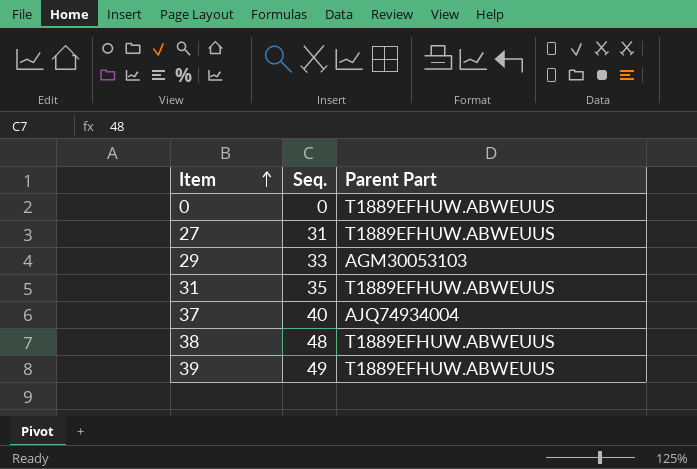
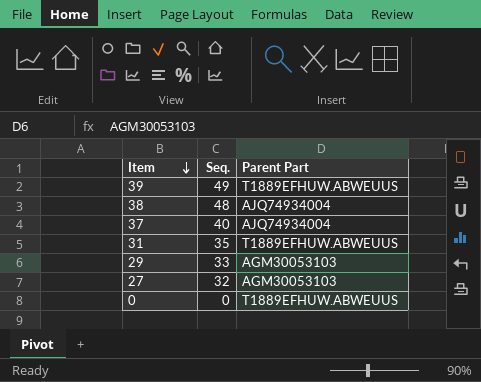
row order: Item ascending -> Item descending
38 | Parent Part: T1889EFHUW.ABWEUUS -> AJQ74934004
27 | Seq.: 31 -> 32
27 | Parent Part: T1889EFHUW.ABWEUUS -> AGM30053103

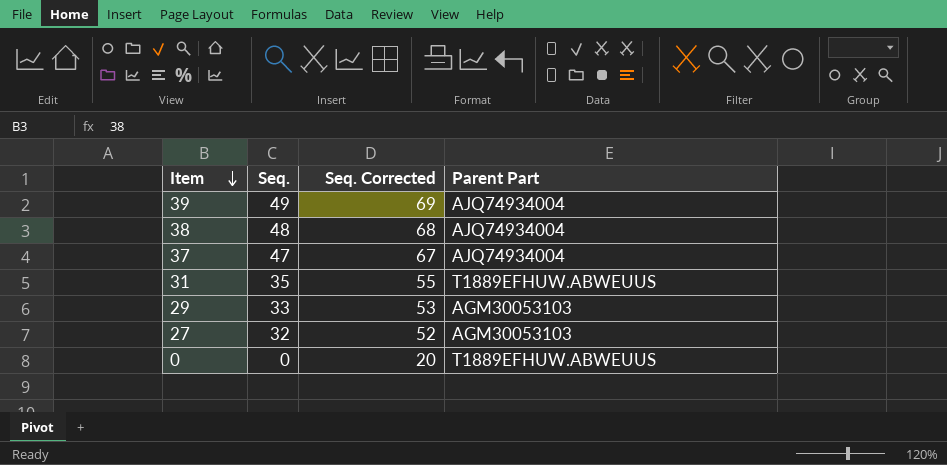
column Seq. Corrected | formula: none -> [Seq.] + 20
39 | Parent Part: T1889EFHUW.ABWEUUS -> AJQ74934004
37 | Seq.: 40 -> 47

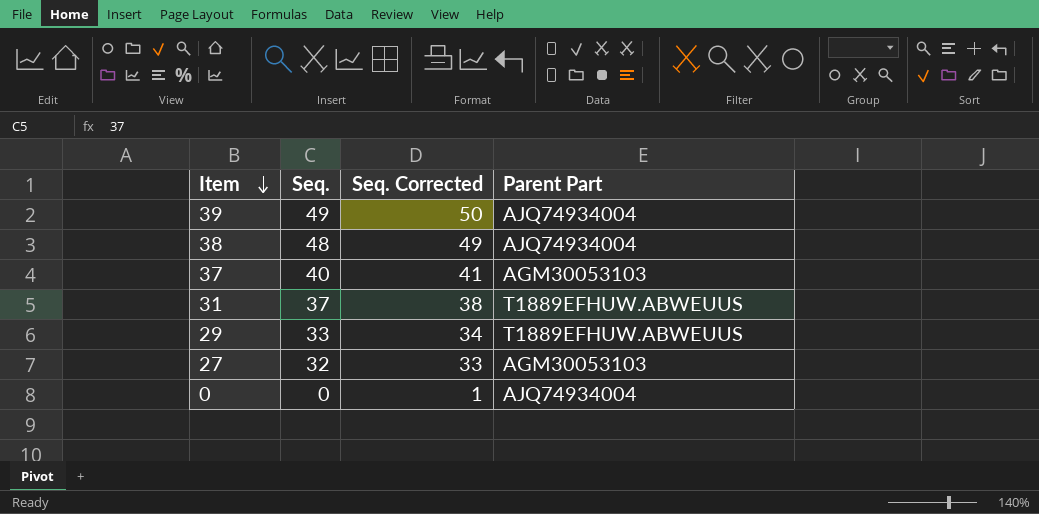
column Seq. Corrected | formula: [Seq.] + 20 -> [Seq.] + 1
37 | Seq.: 47 -> 40
37 | Parent Part: AJQ74934004 -> AGM30053103
31 | Seq.: 35 -> 37
29 | Parent Part: AGM30053103 -> T1889EFHUW.ABWEUUS
0 | Parent Part: T1889EFHUW.ABWEUUS -> AJQ74934004

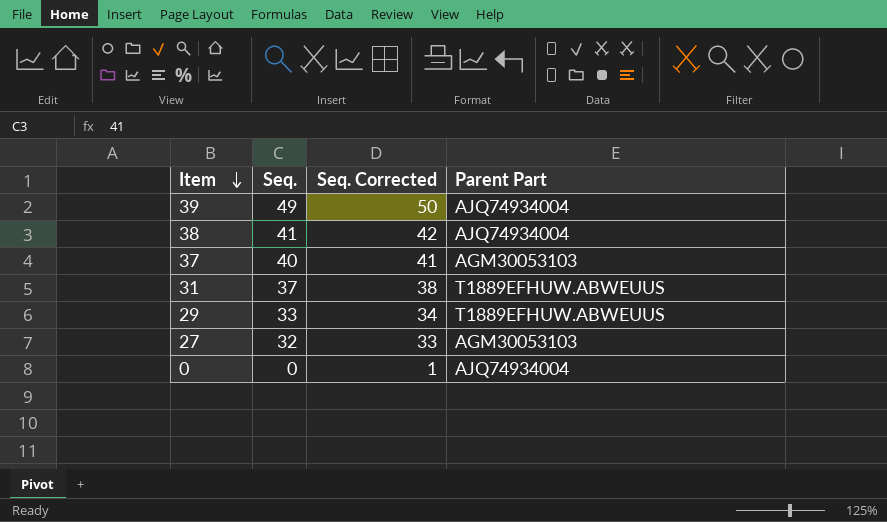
38 | Seq.: 48 -> 41
38 | Seq. Corrected: 49 -> 42

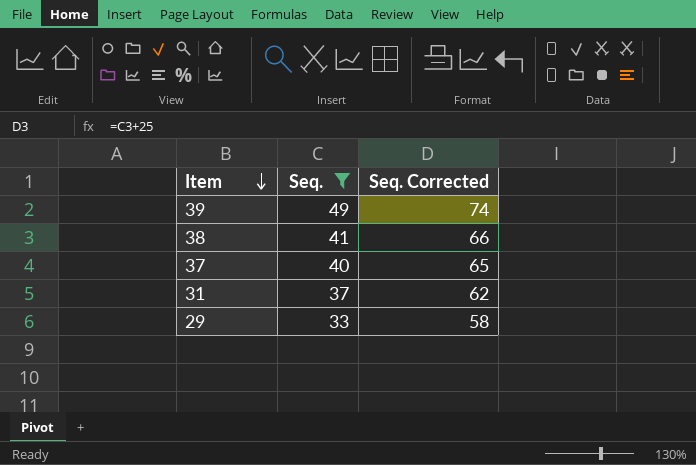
filter: none -> Seq. >= 33
column Parent Part | position: 4 -> none
column Seq. Corrected | formula: [Seq.] + 1 -> [Seq.] + 25

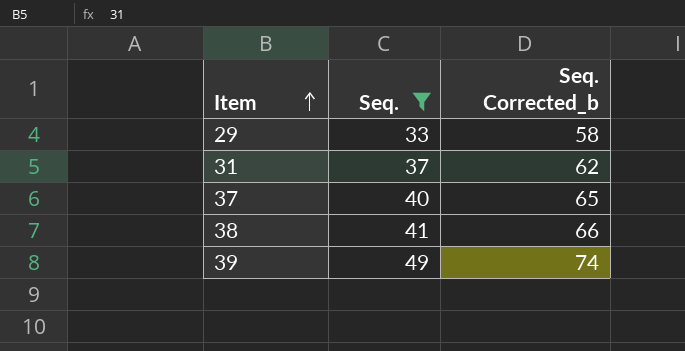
row order: Item descending -> Item ascending
column name: Seq. Corrected -> Seq. Corrected_b

